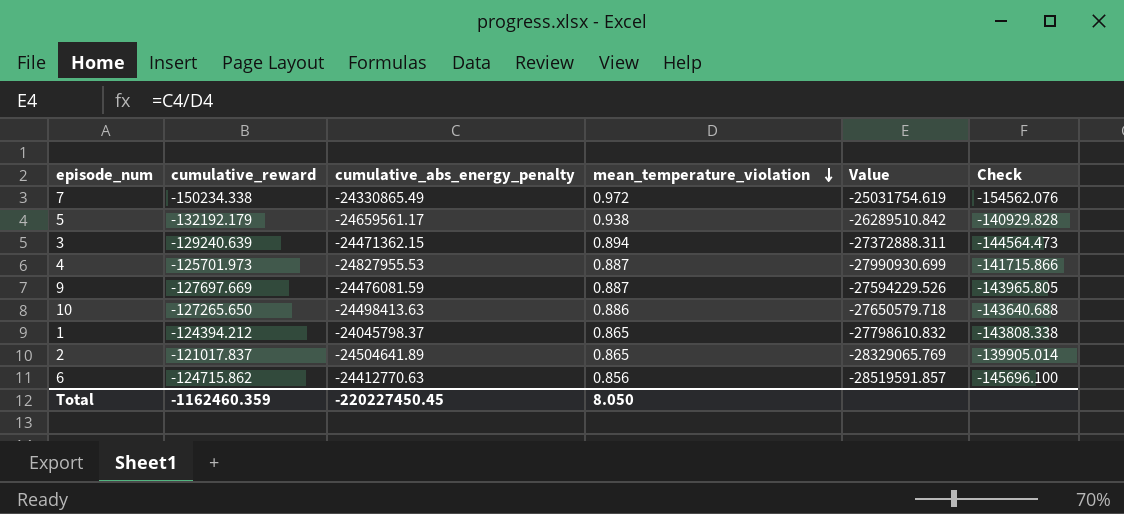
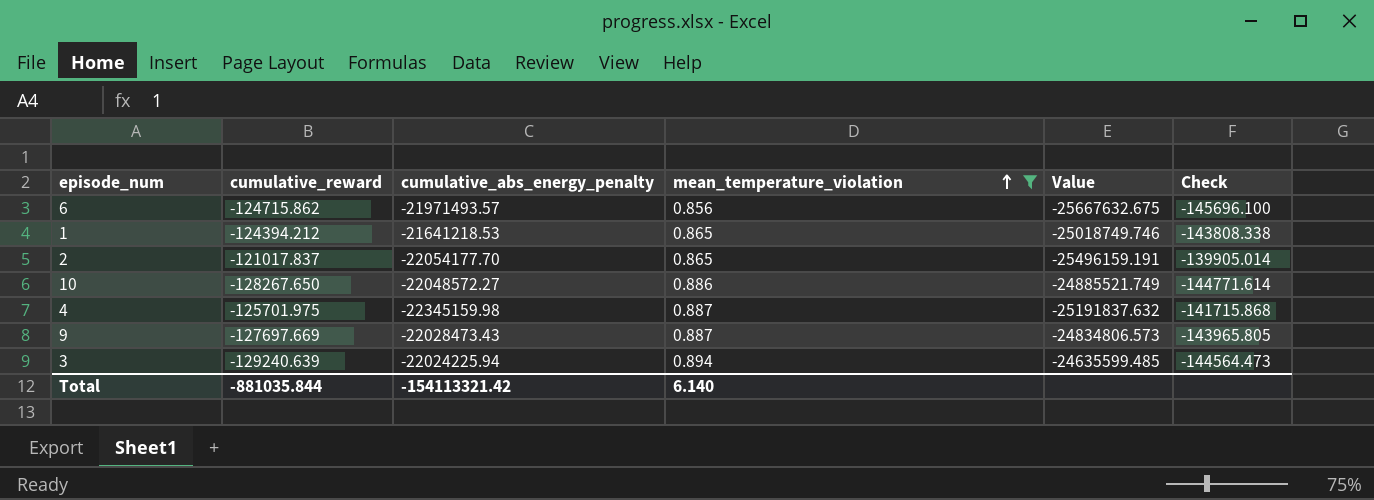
filter: none -> mean_temperature_violation <= 0.894
row order: mean_temperature_violation descending -> mean_temperature_violation ascending
6 | cumulative_abs_energy_penalty: -24412770.63 -> -21971493.57
6 | Value: -28519591.857 -> -25667632.675
1 | cumulative_abs_energy_penalty: -24045798.37 -> -21641218.53
1 | Value: -27798610.832 -> -25018749.746
2 | cumulative_abs_energy_penalty: -24504641.89 -> -22054177.70
2 | Value: -28329065.769 -> -25496159.191
10 | cumulative_reward: -127265.650 -> -128267.650
10 | cumulative_abs_energy_penalty: -24498413.63 -> -22048572.27
10 | Value: -27650579.718 -> -24885521.749
10 | Check: -143640.688 -> -144771.614
4 | cumulative_reward: -125701.973 -> -125701.975
4 | cumulative_abs_energy_penalty: -24827955.53 -> -22345159.98
4 | Value: -27990930.699 -> -25191837.632
4 | Check: -141715.866 -> -141715.868
9 | cumulative_abs_energy_penalty: -24476081.59 -> -22028473.43
9 | Value: -27594229.526 -> -24834806.573
3 | cumulative_abs_energy_penalty: -24471362.15 -> -22024225.94
3 | Value: -27372888.311 -> -24635599.485
Total | cumulative_reward: -1162460.359 -> -881035.844
Total | cumulative_abs_energy_penalty: -220227450.45 -> -154113321.42
Total | mean_temperature_violation: 8.050 -> 6.140

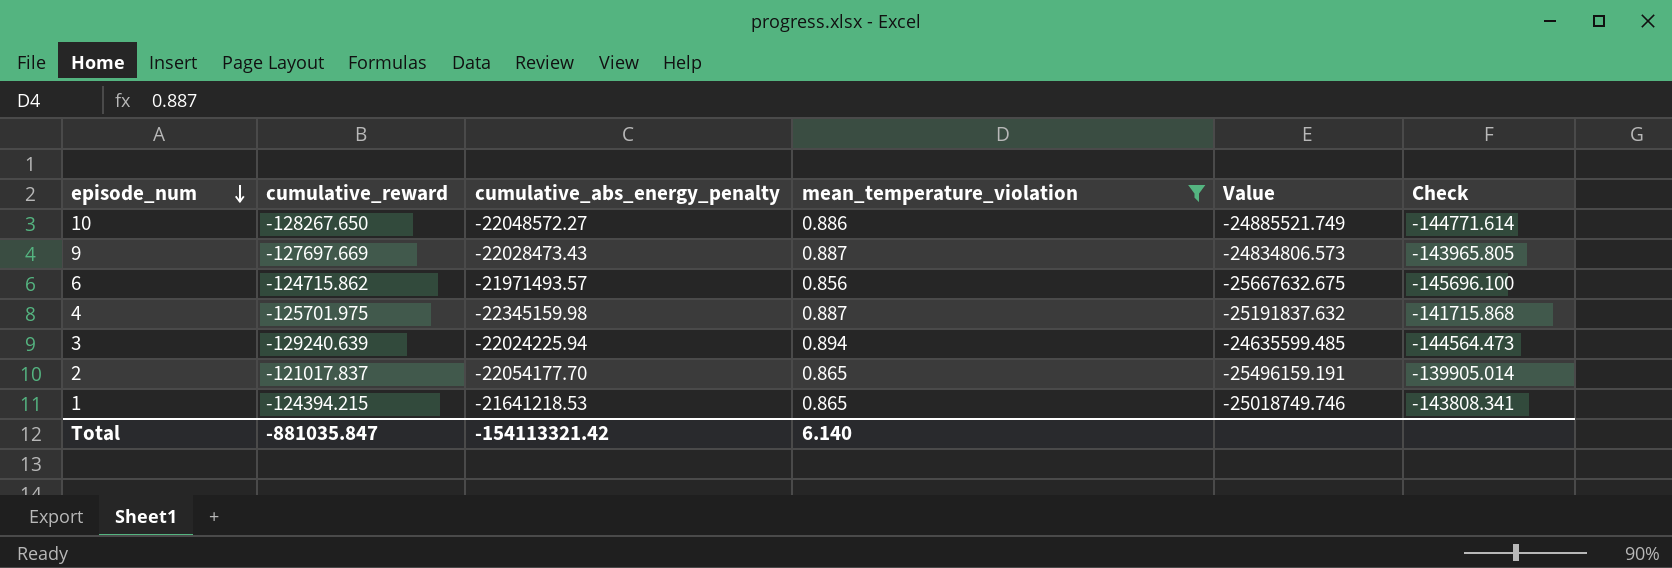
row order: mean_temperature_violation ascending -> episode_num descending
1 | cumulative_reward: -124394.212 -> -124394.215
1 | Check: -143808.338 -> -143808.341
Total | cumulative_reward: -881035.844 -> -881035.847

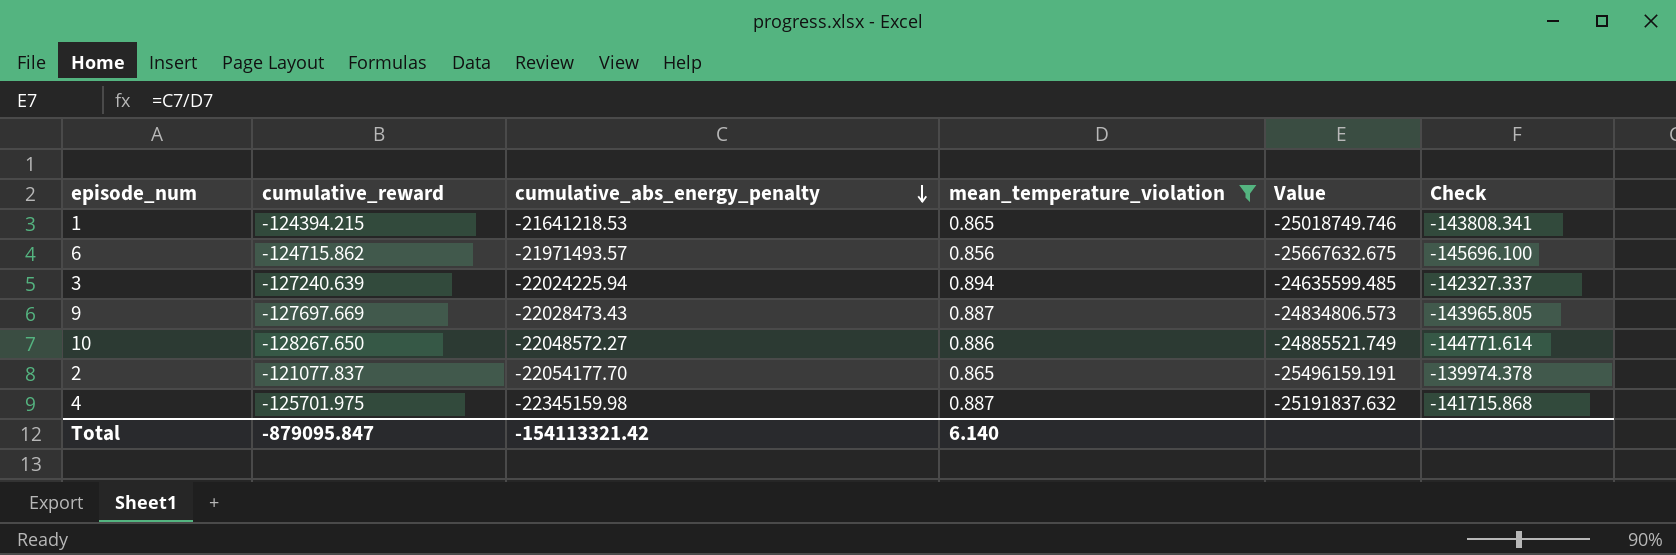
row order: episode_num descending -> cumulative_abs_energy_penalty descending
3 | cumulative_reward: -129240.639 -> -127240.639
3 | Check: -144564.473 -> -142327.337
2 | cumulative_reward: -121017.837 -> -121077.837
2 | Check: -139905.014 -> -139974.378
Total | cumulative_reward: -881035.847 -> -879095.847

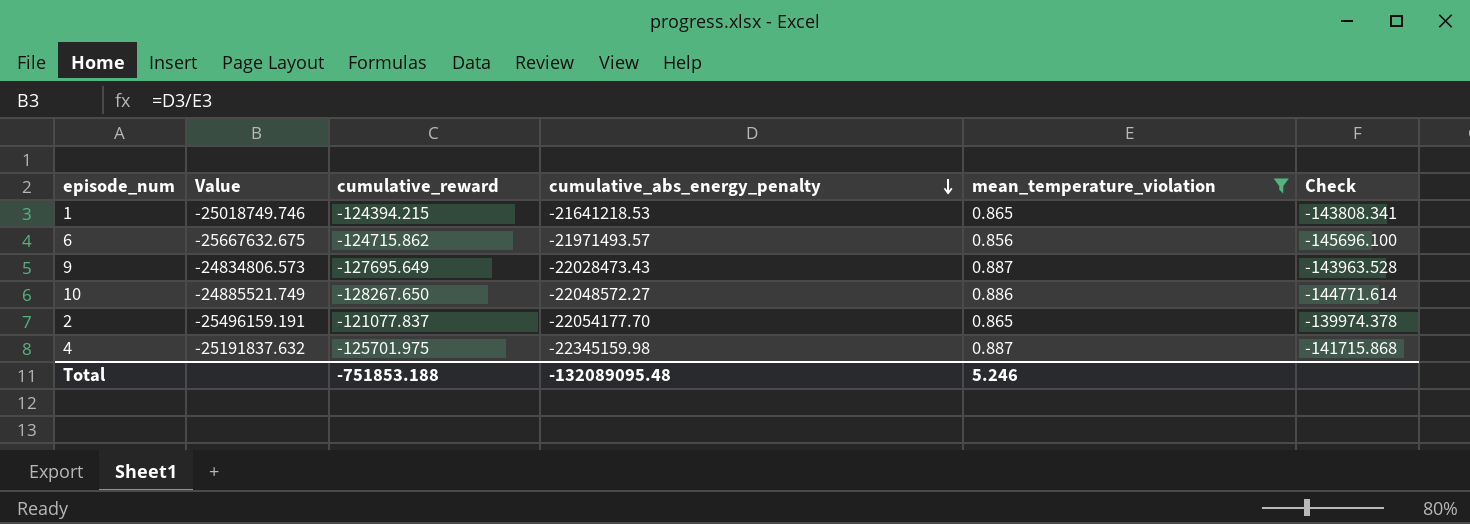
column Value | position: 5 -> 2
row 3: -127240.639 | -22024225.94 | 0.894 | -24635599.485 | -142327.337 -> none
9 | cumulative_reward: -127697.669 -> -127695.649
9 | Check: -143965.805 -> -143963.528
Total | cumulative_reward: -879095.847 -> -751853.188
Total | cumulative_abs_energy_penalty: -154113321.42 -> -132089095.48
Total | mean_temperature_violation: 6.140 -> 5.246

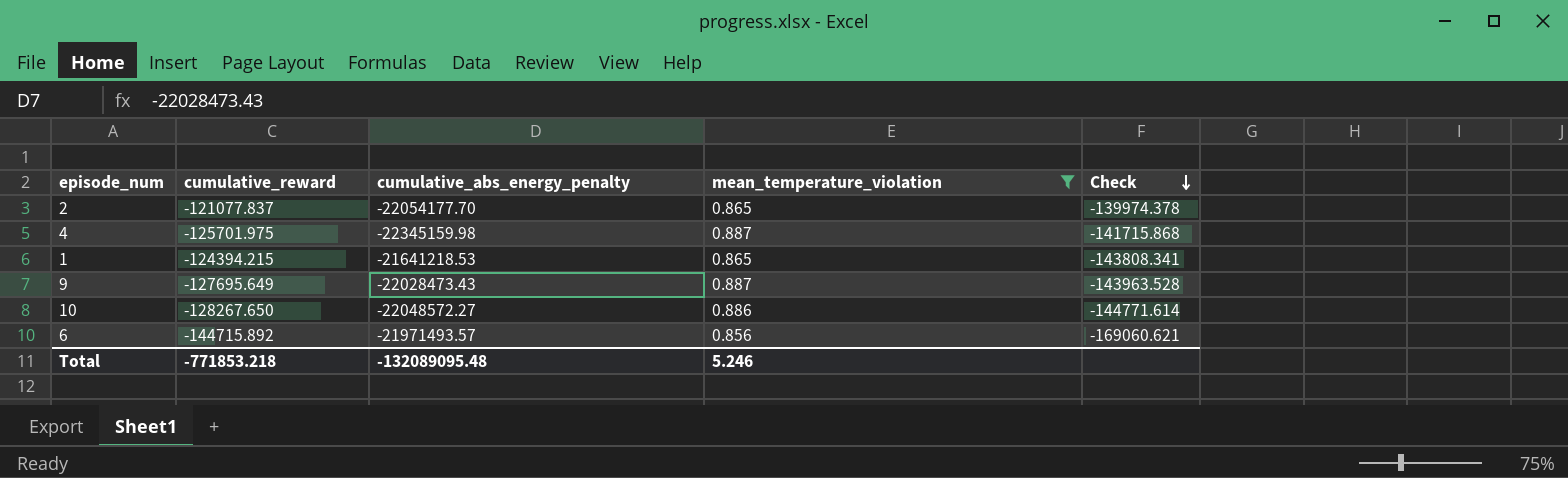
row order: cumulative_abs_energy_penalty descending -> Check descending
column Value | formula: [cumulative_abs_energy_penalty] / [mean_temperature_violation] -> none
6 | cumulative_reward: -124715.862 -> -144715.892
6 | Check: -145696.100 -> -169060.621
Total | cumulative_reward: -751853.188 -> -771853.218

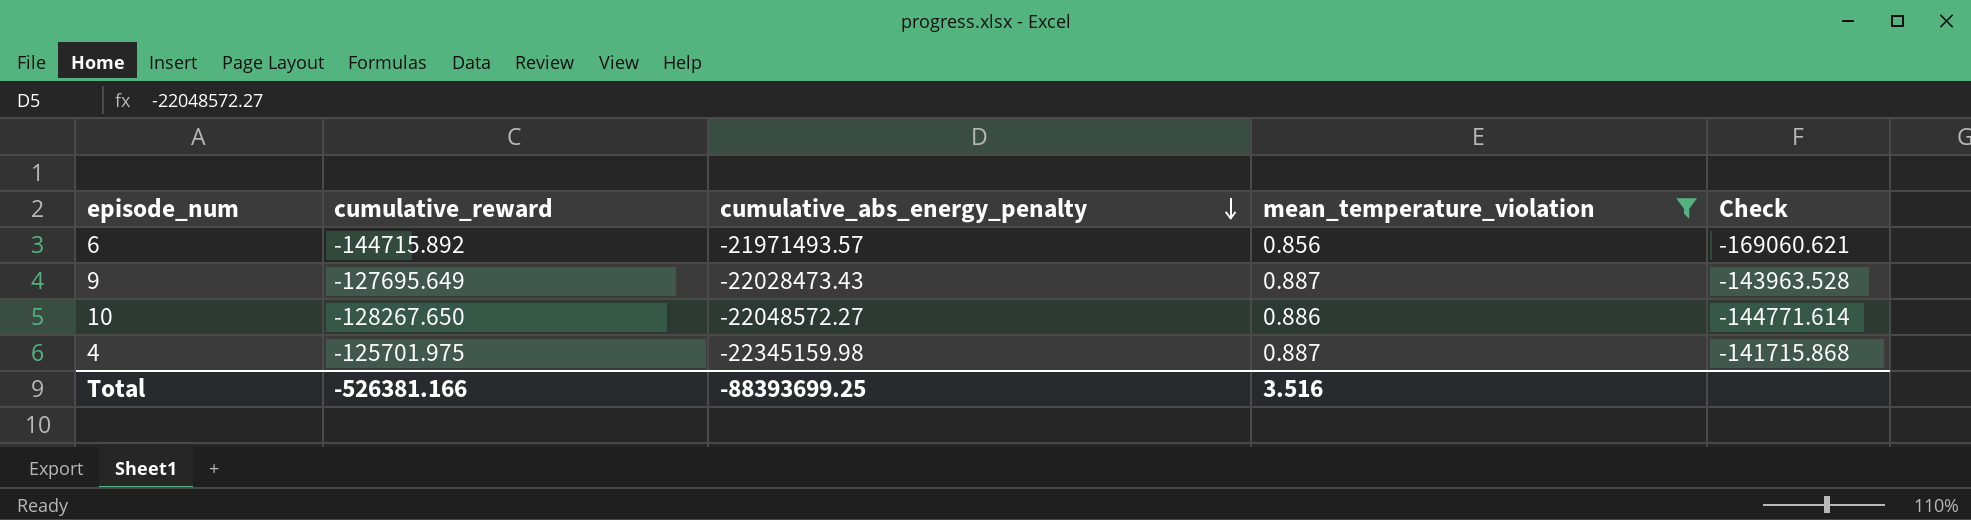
row order: Check descending -> cumulative_abs_energy_penalty descending
row 2: -121077.837 | -22054177.70 | 0.865 | -139974.378 -> none
row 1: -124394.215 | -21641218.53 | 0.865 | -143808.341 -> none
Total | cumulative_reward: -771853.218 -> -526381.166
Total | cumulative_abs_energy_penalty: -132089095.48 -> -88393699.25
Total | mean_temperature_violation: 5.246 -> 3.516

